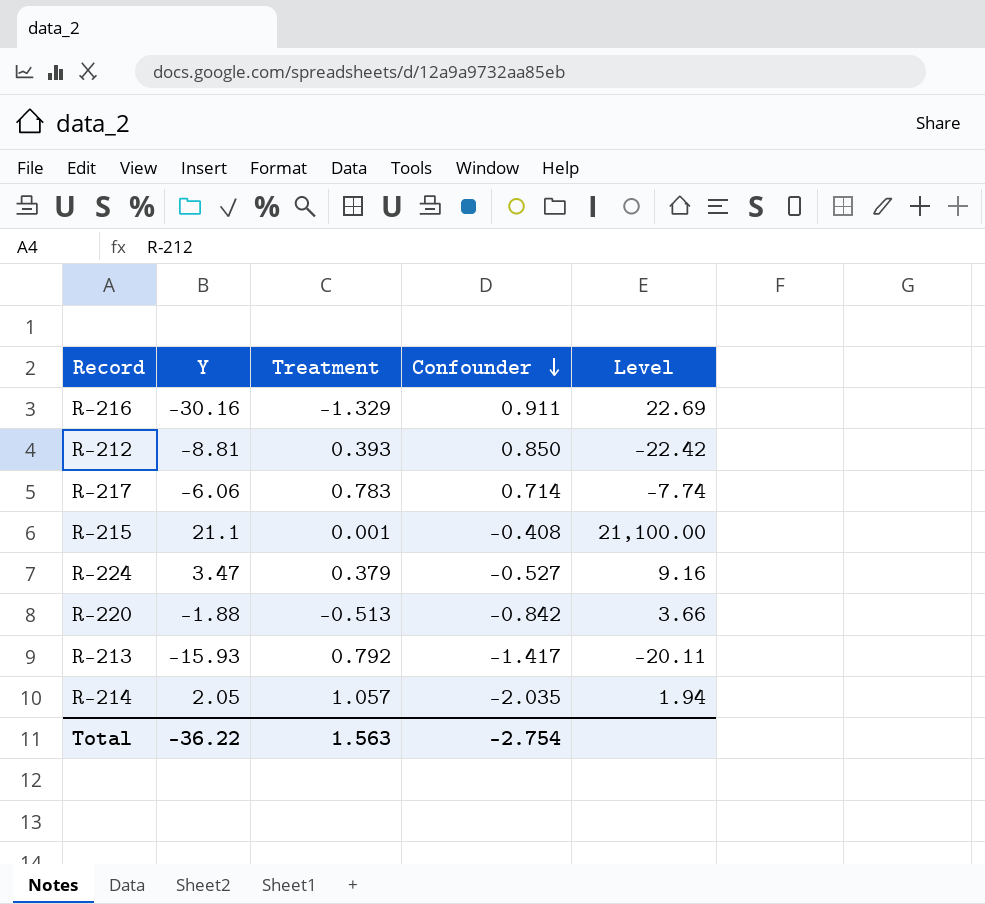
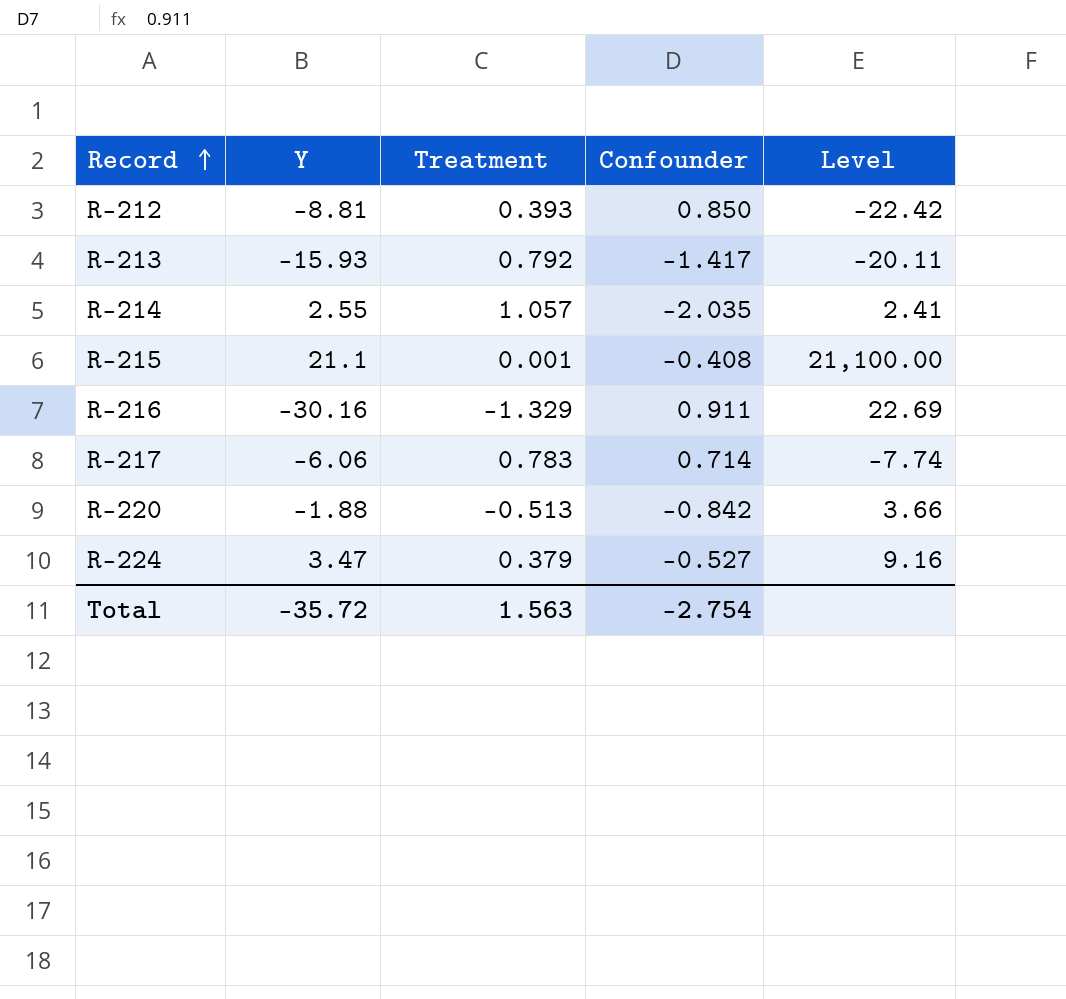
row order: Confounder descending -> Record ascending
R-214 | Y: 2.05 -> 2.55
R-214 | Level: 1.94 -> 2.41
Total | Y: -36.22 -> -35.72

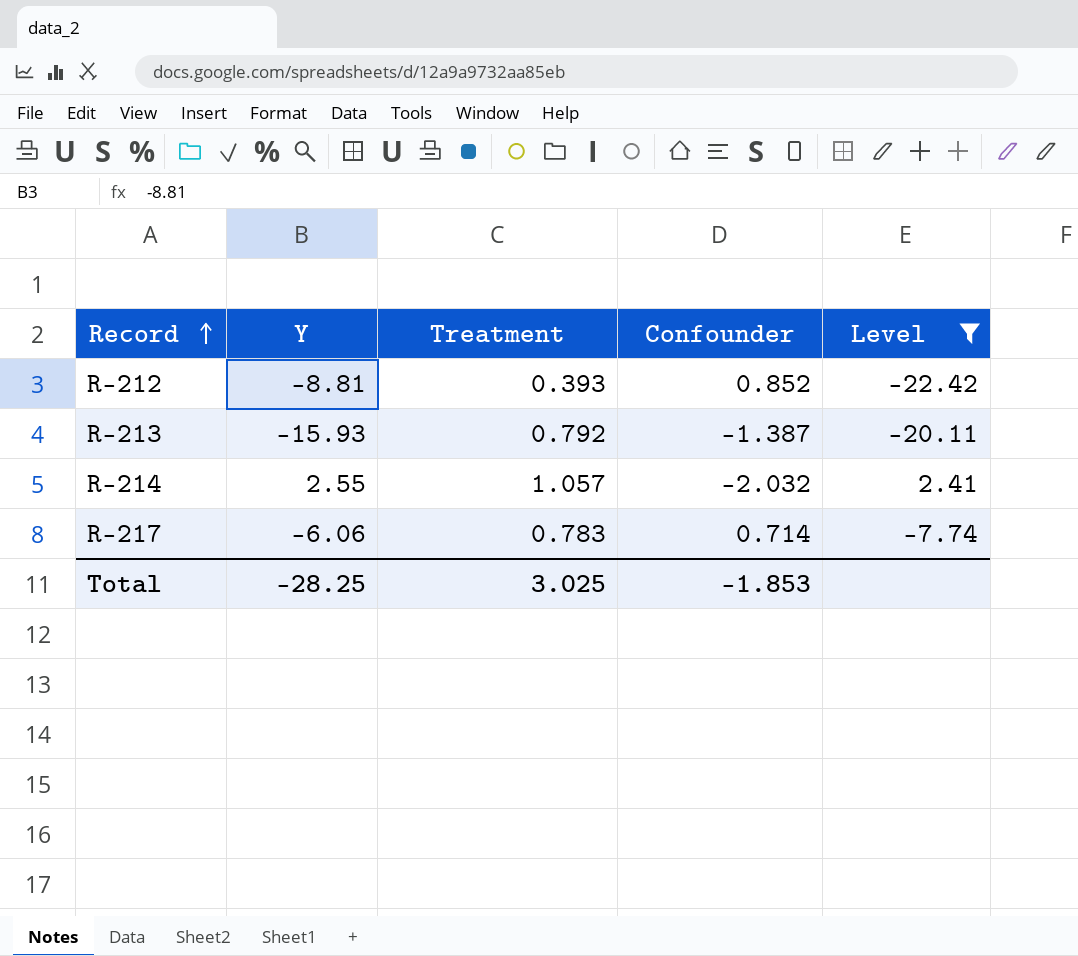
filter: none -> Level <= 2.41
R-212 | Confounder: 0.850 -> 0.852
R-213 | Confounder: -1.417 -> -1.387
R-214 | Confounder: -2.035 -> -2.032
Total | Y: -35.72 -> -28.25
Total | Treatment: 1.563 -> 3.025
Total | Confounder: -2.754 -> -1.853

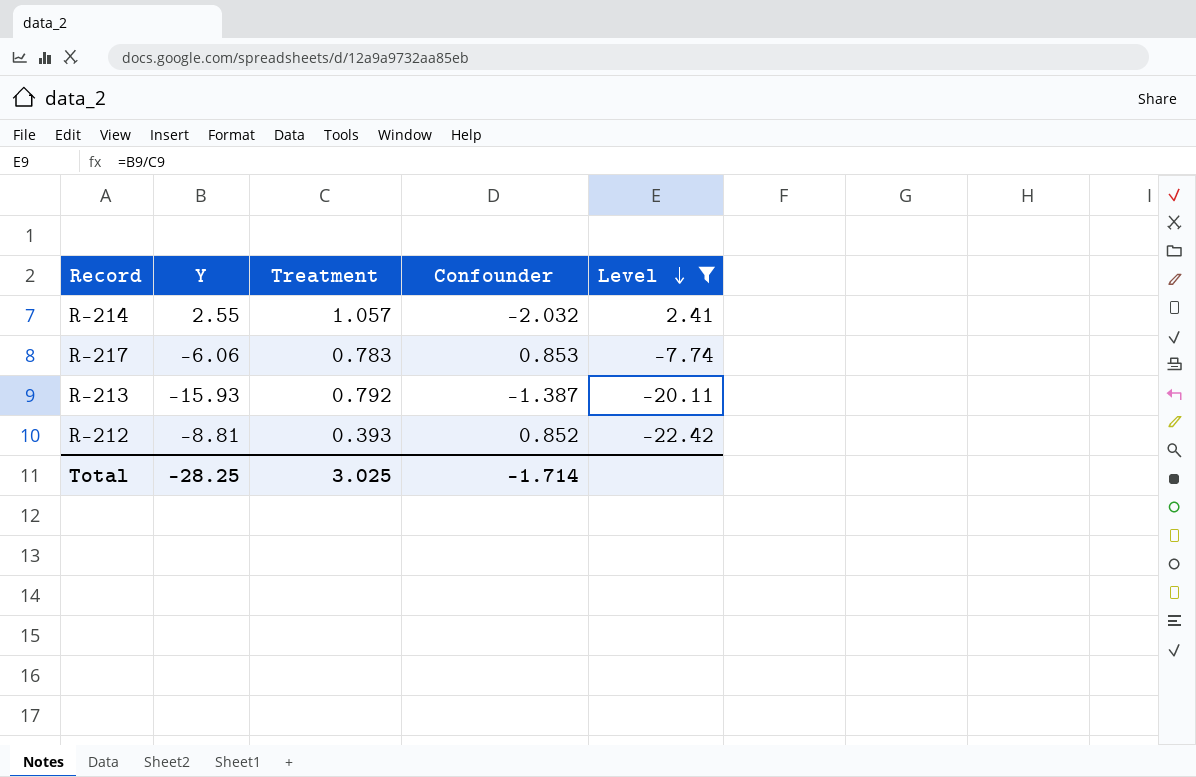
row order: Record ascending -> Level descending
R-217 | Confounder: 0.714 -> 0.853
Total | Confounder: -1.853 -> -1.714

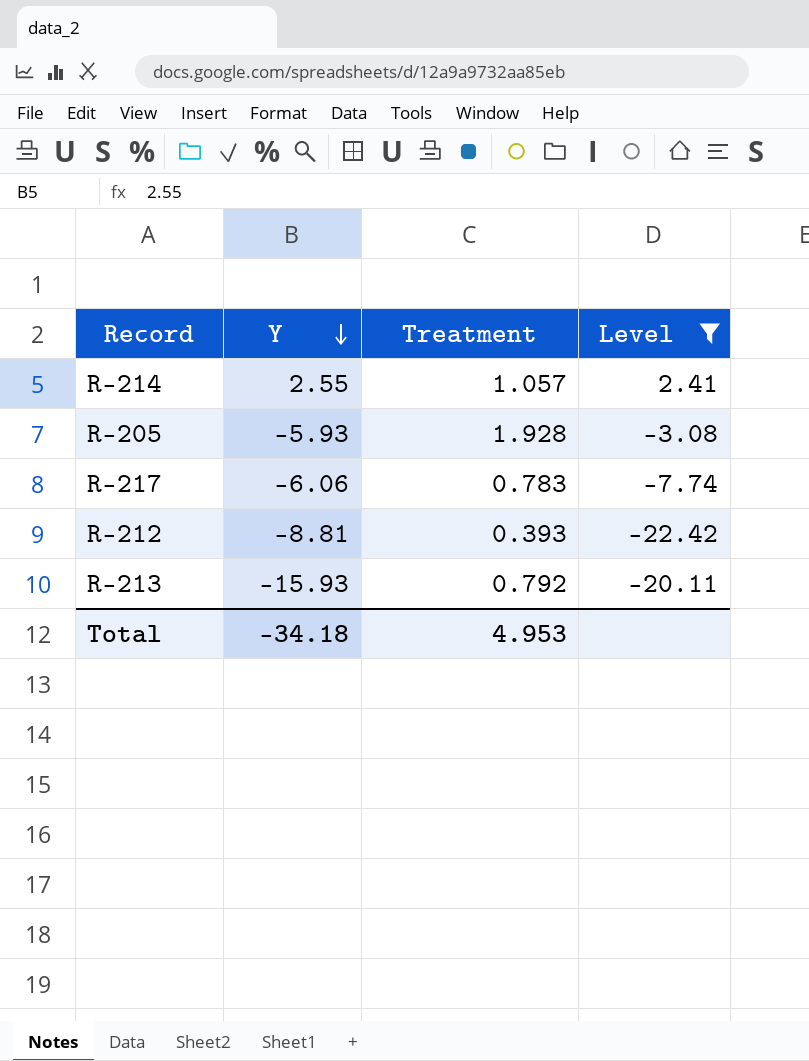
row order: Level descending -> Y descending
column Confounder | position: 4 -> none
row R-205: none -> -5.93 | 1.928 | -3.08
Total | Y: -28.25 -> -34.18
Total | Treatment: 3.025 -> 4.953

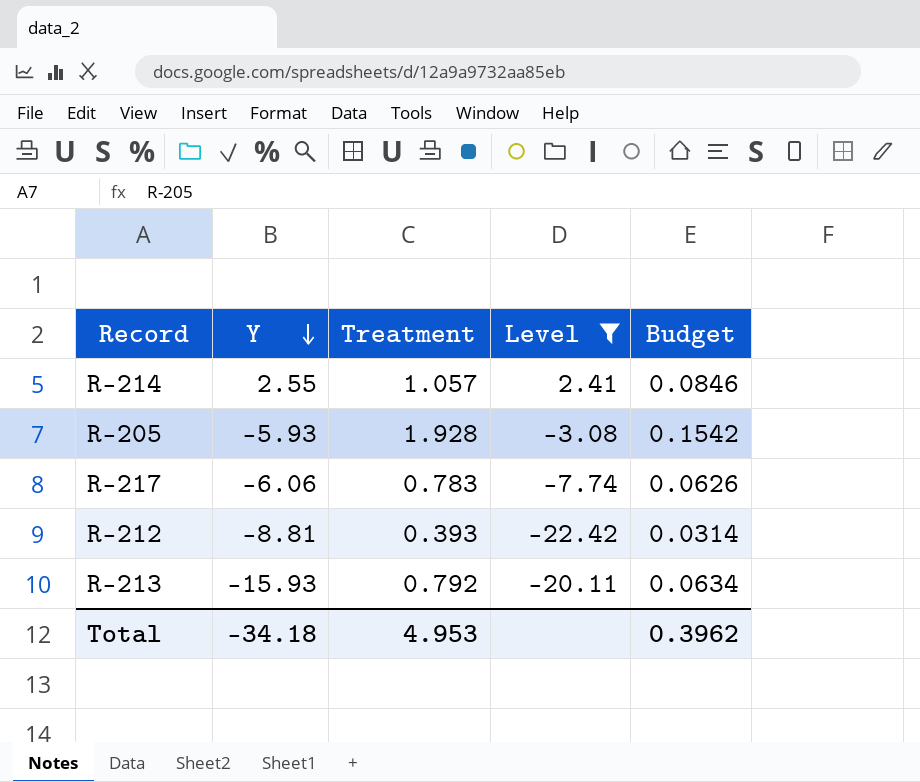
column Budget | formula: none -> [Treatment] * 0.08

